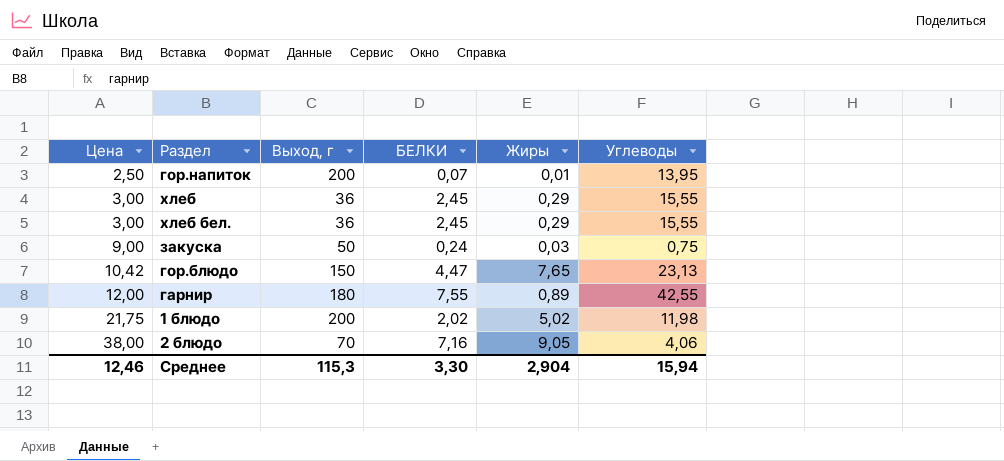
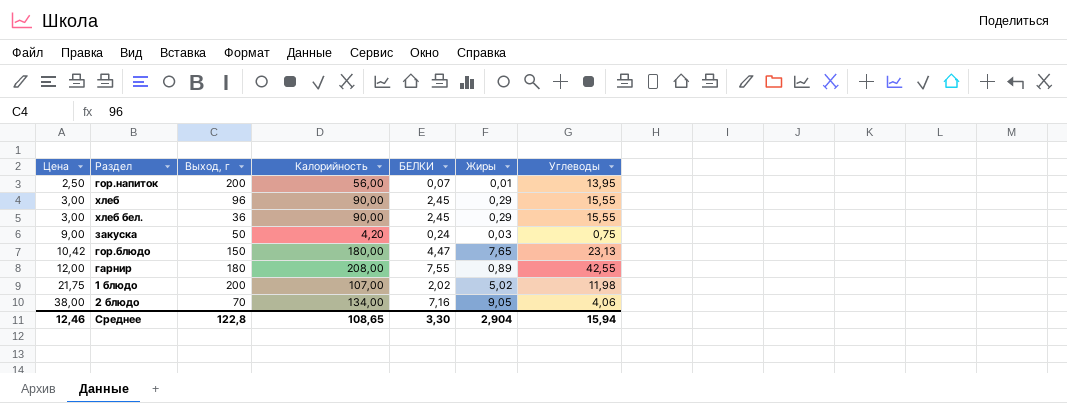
column Калорийность | position: none -> 4
хлеб | Выход, г: 36 -> 96
Среднее | Выход, г: 115,3 -> 122,8

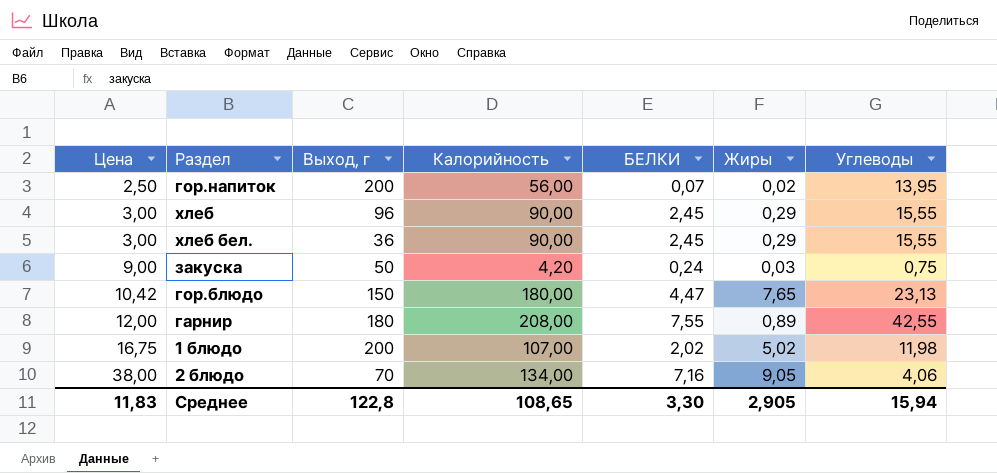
гор.напиток | Жиры: 0,01 -> 0,02
1 блюдо | Цена: 21,75 -> 16,75
Среднее | Цена: 12,46 -> 11,83
Среднее | Жиры: 2,904 -> 2,905

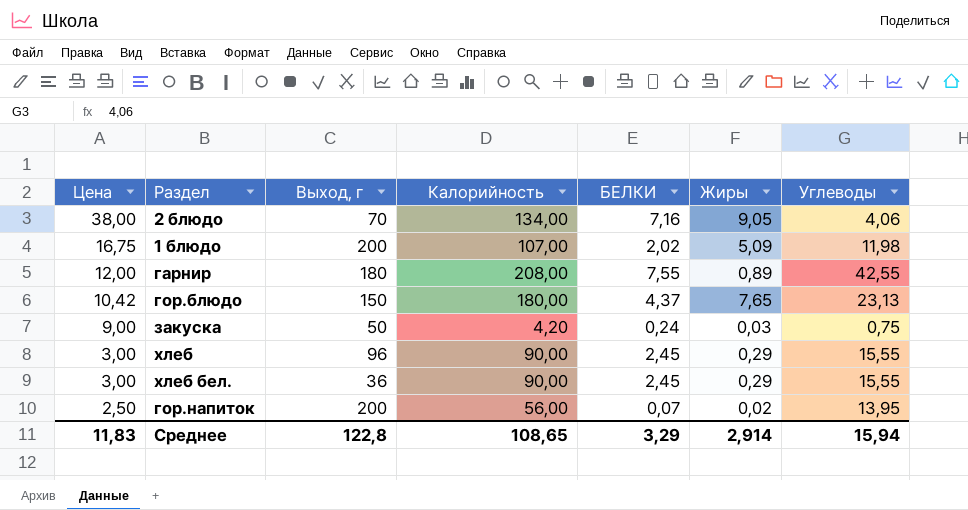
row order: Цена ascending -> Цена descending
1 блюдо | Жиры: 5,02 -> 5,09
гор.блюдо | БЕЛКИ: 4,47 -> 4,37
Среднее | БЕЛКИ: 3,30 -> 3,29
Среднее | Жиры: 2,905 -> 2,914

